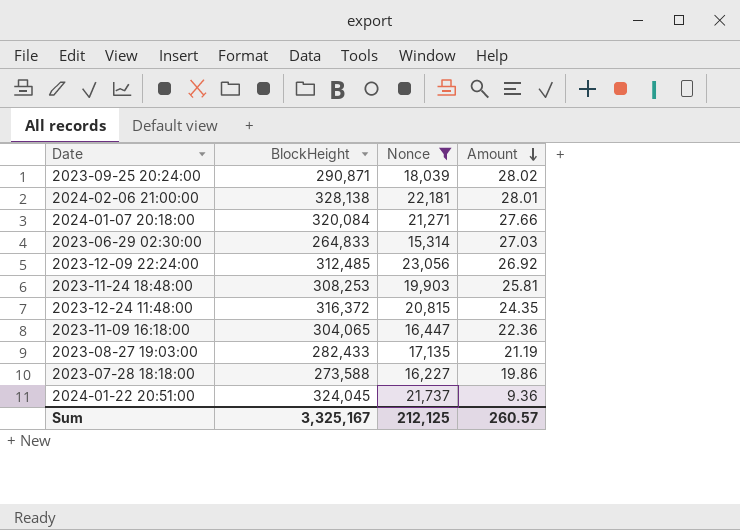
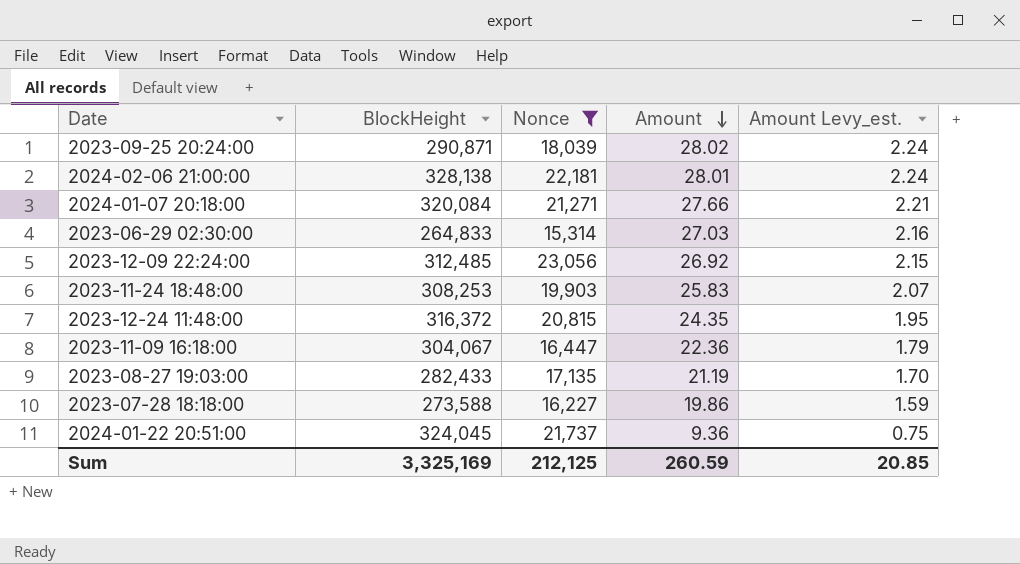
column Amount Levy_est. | formula: none -> [Amount] * 0.08
2023-11-24 18:48:00 | Amount: 25.81 -> 25.83
2023-11-09 16:18:00 | BlockHeight: 304,065 -> 304,067
Sum | BlockHeight: 3,325,167 -> 3,325,169
Sum | Amount: 260.57 -> 260.59

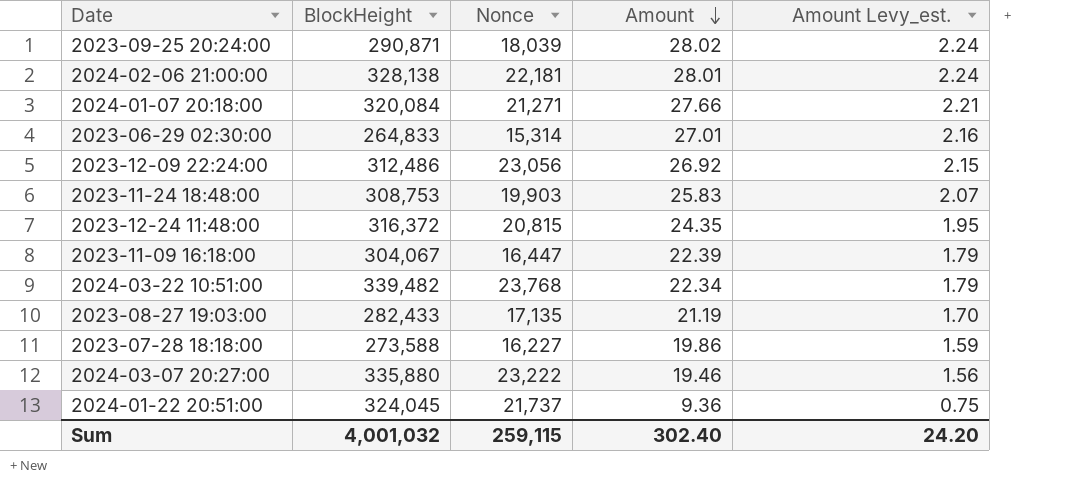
filter: Nonce <= 23,056 -> none
2023-06-29 02:30:00 | Amount: 27.03 -> 27.01
2023-12-09 22:24:00 | BlockHeight: 312,485 -> 312,486
2023-11-24 18:48:00 | BlockHeight: 308,253 -> 308,753
2023-11-09 16:18:00 | Amount: 22.36 -> 22.39
Sum | BlockHeight: 3,325,169 -> 4,001,032
Sum | Nonce: 212,125 -> 259,115
Sum | Amount: 260.59 -> 302.40
Sum | Amount Levy_est.: 20.85 -> 24.20

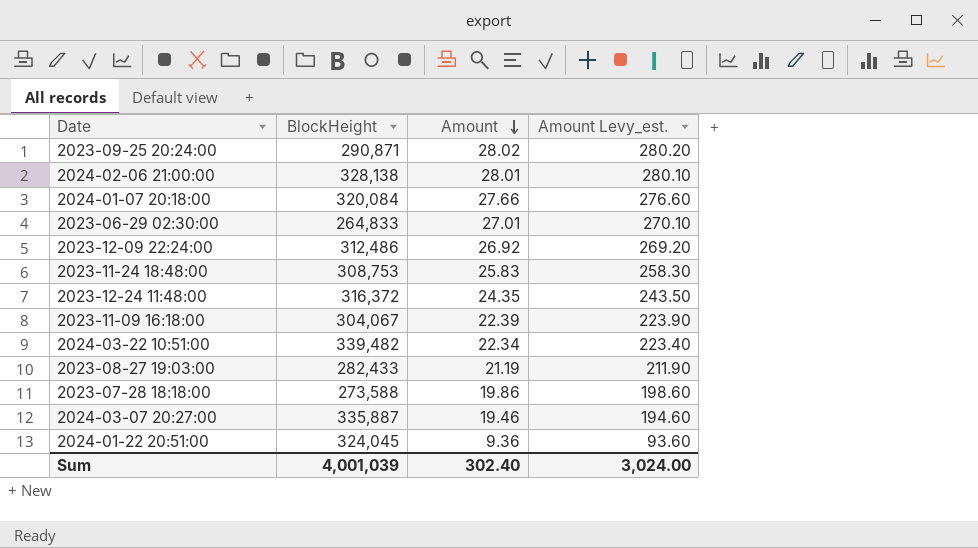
column Nonce | position: 3 -> none
column Amount Levy_est. | formula: [Amount] * 0.08 -> [Amount] * 10
2024-03-07 20:27:00 | BlockHeight: 335,880 -> 335,887
Sum | BlockHeight: 4,001,032 -> 4,001,039
Sum | Amount Levy_est.: 24.20 -> 3,024.00

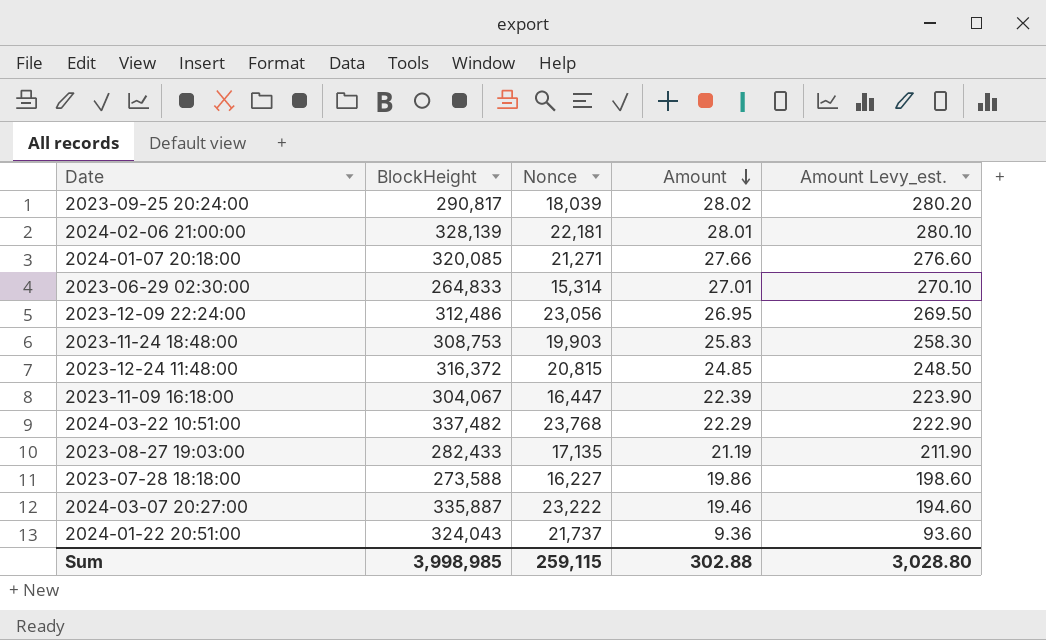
column Nonce | position: none -> 3
2023-09-25 20:24:00 | BlockHeight: 290,871 -> 290,817
2024-02-06 21:00:00 | BlockHeight: 328,138 -> 328,139
2024-01-07 20:18:00 | BlockHeight: 320,084 -> 320,085
2023-12-09 22:24:00 | Amount: 26.92 -> 26.95
2023-12-09 22:24:00 | Amount Levy_est.: 269.20 -> 269.50
2023-12-24 11:48:00 | Amount: 24.35 -> 24.85
2023-12-24 11:48:00 | Amount Levy_est.: 243.50 -> 248.50
2024-03-22 10:51:00 | BlockHeight: 339,482 -> 337,482
2024-03-22 10:51:00 | Amount: 22.34 -> 22.29
2024-03-22 10:51:00 | Amount Levy_est.: 223.40 -> 222.90
2024-01-22 20:51:00 | BlockHeight: 324,045 -> 324,043
Sum | BlockHeight: 4,001,039 -> 3,998,985
Sum | Amount: 302.40 -> 302.88
Sum | Amount Levy_est.: 3,024.00 -> 3,028.80

